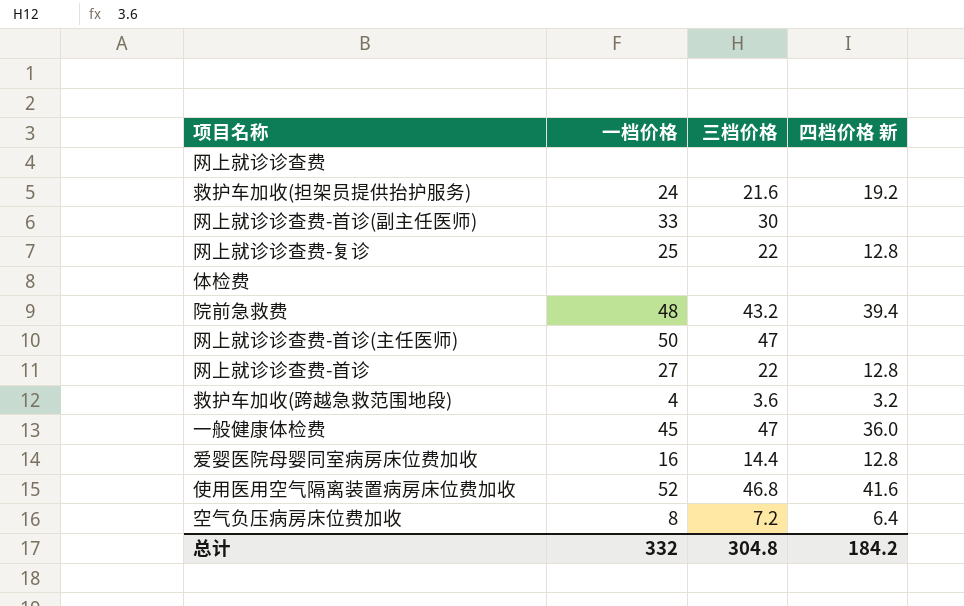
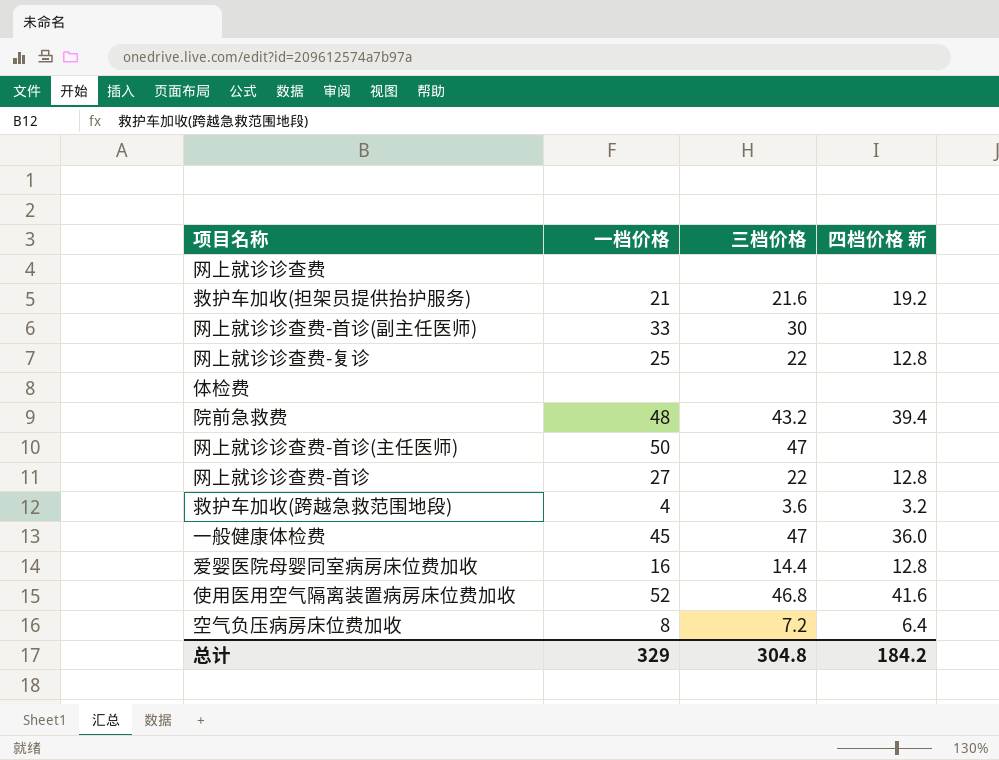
救护车加收(担架员提供抬护服务) | 一档价格: 24 -> 21
总计 | 一档价格: 332 -> 329

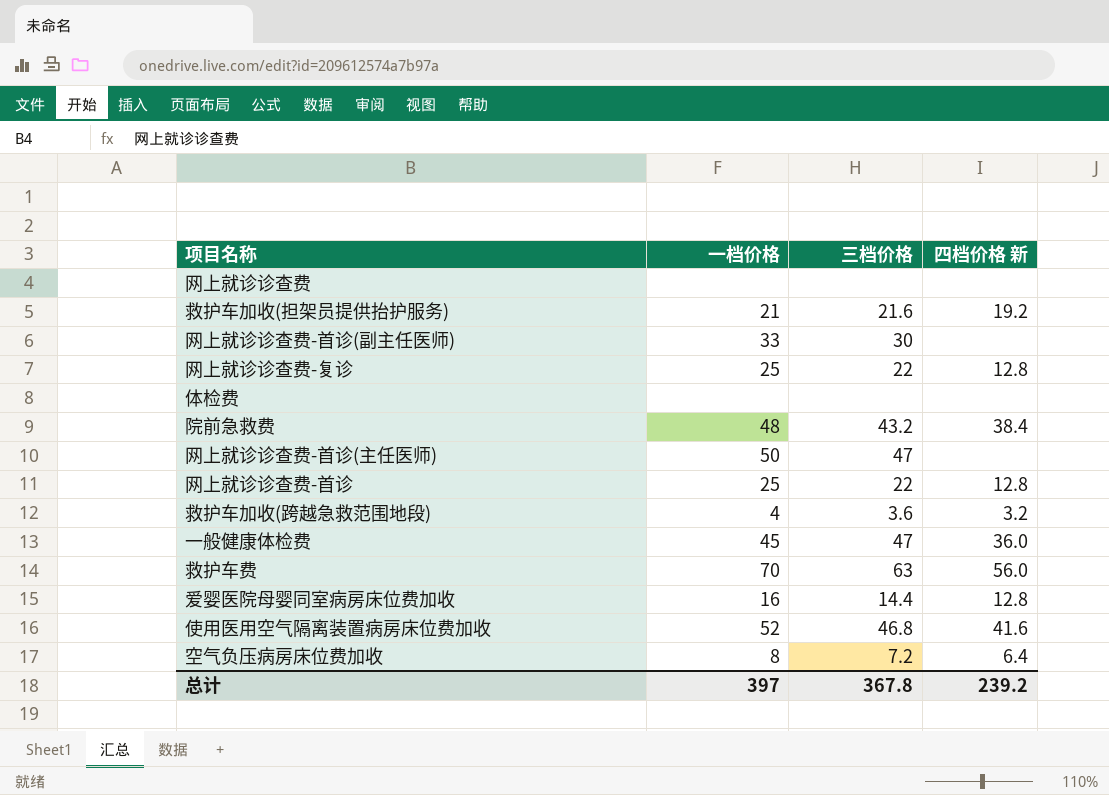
院前急救费 | 四档价格 新: 39.4 -> 38.4
网上就诊诊查费-首诊 | 一档价格: 27 -> 25
row 救护车费: none -> 70 | 63 | 56.0
总计 | 一档价格: 329 -> 397
总计 | 三档价格: 304.8 -> 367.8
总计 | 四档价格 新: 184.2 -> 239.2

